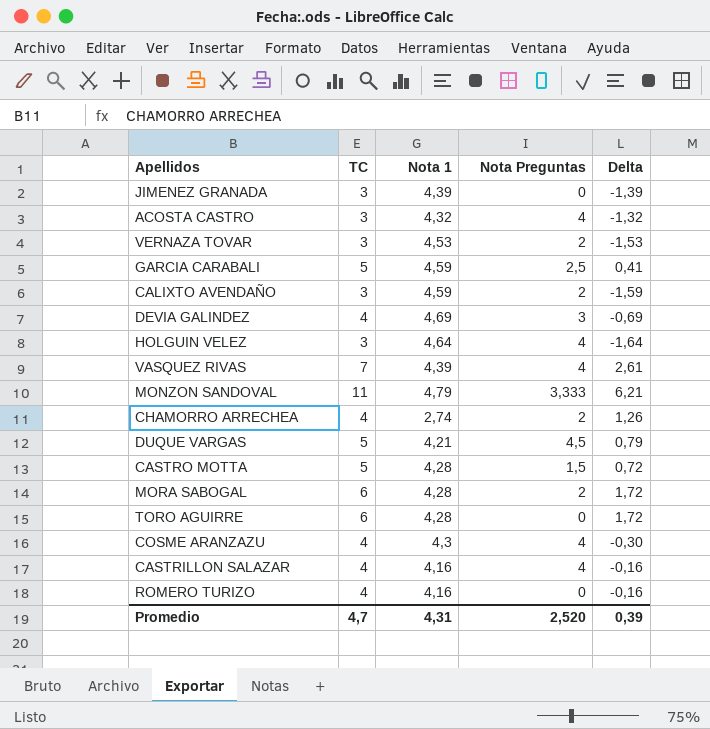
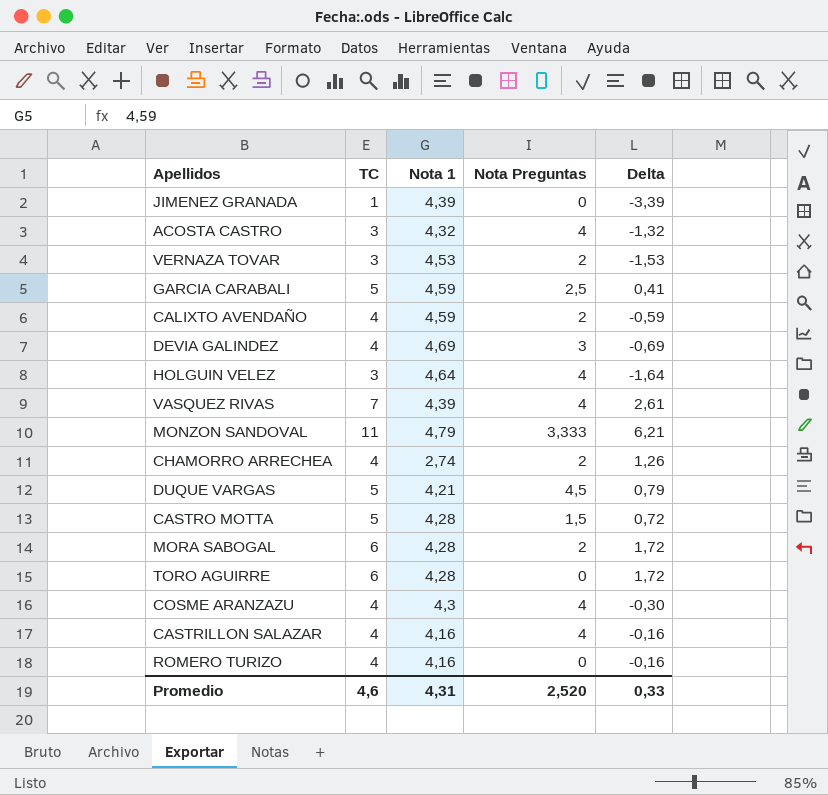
JIMENEZ GRANADA | TC: 3 -> 1
JIMENEZ GRANADA | Delta: -1,39 -> -3,39
CALIXTO AVENDAÑO | TC: 3 -> 4
CALIXTO AVENDAÑO | Delta: -1,59 -> -0,59
Promedio | TC: 4,7 -> 4,6
Promedio | Delta: 0,39 -> 0,33

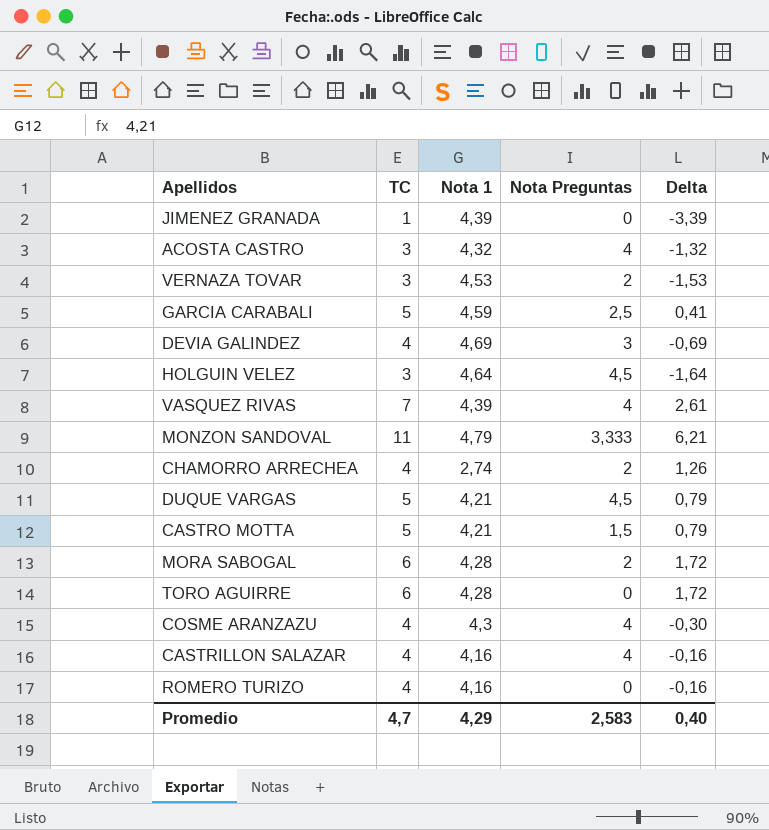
row CALIXTO AVENDAÑO: 4 | 4,59 | 2 | -0,59 -> none
HOLGUIN VELEZ | Nota Preguntas: 4 -> 4,5
CASTRO MOTTA | Nota 1: 4,28 -> 4,21
CASTRO MOTTA | Delta: 0,72 -> 0,79
Promedio | TC: 4,6 -> 4,7
Promedio | Nota 1: 4,31 -> 4,29
Promedio | Nota Preguntas: 2,520 -> 2,583
Promedio | Delta: 0,33 -> 0,40

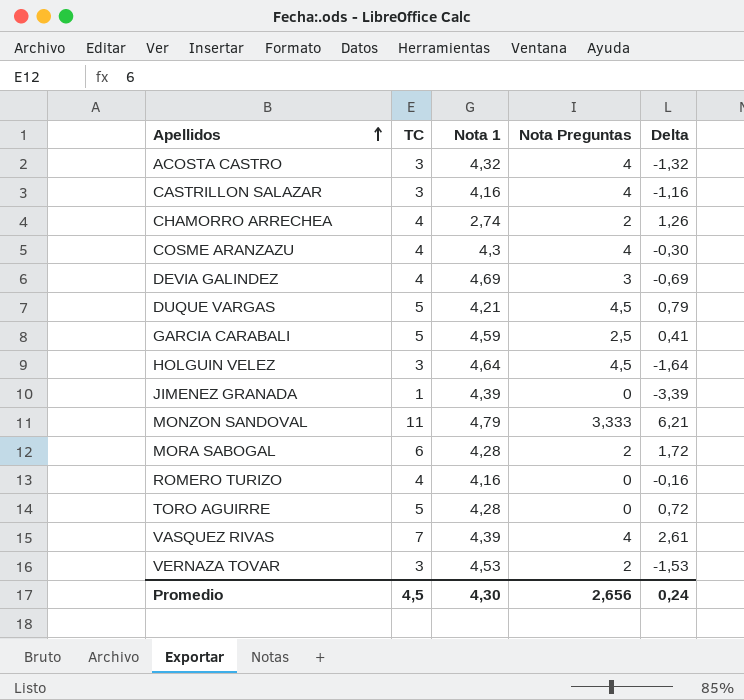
row order: none -> Apellidos ascending
row CASTRO MOTTA: 5 | 4,21 | 1,5 | 0,79 -> none
CASTRILLON SALAZAR | TC: 4 -> 3
CASTRILLON SALAZAR | Delta: -0,16 -> -1,16
TORO AGUIRRE | TC: 6 -> 5
TORO AGUIRRE | Delta: 1,72 -> 0,72
Promedio | TC: 4,7 -> 4,5
Promedio | Nota 1: 4,29 -> 4,30
Promedio | Nota Preguntas: 2,583 -> 2,656
Promedio | Delta: 0,40 -> 0,24

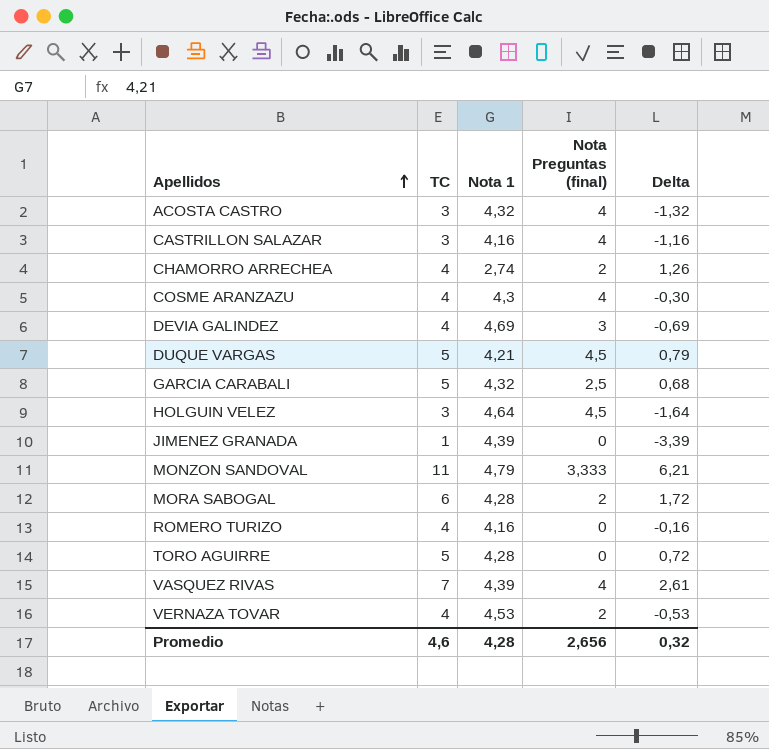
column name: Nota Preguntas -> Nota Preguntas (final)
GARCIA CARABALI | Nota 1: 4,59 -> 4,32
GARCIA CARABALI | Delta: 0,41 -> 0,68
VERNAZA TOVAR | TC: 3 -> 4
VERNAZA TOVAR | Delta: -1,53 -> -0,53
Promedio | TC: 4,5 -> 4,6
Promedio | Nota 1: 4,30 -> 4,28
Promedio | Delta: 0,24 -> 0,32

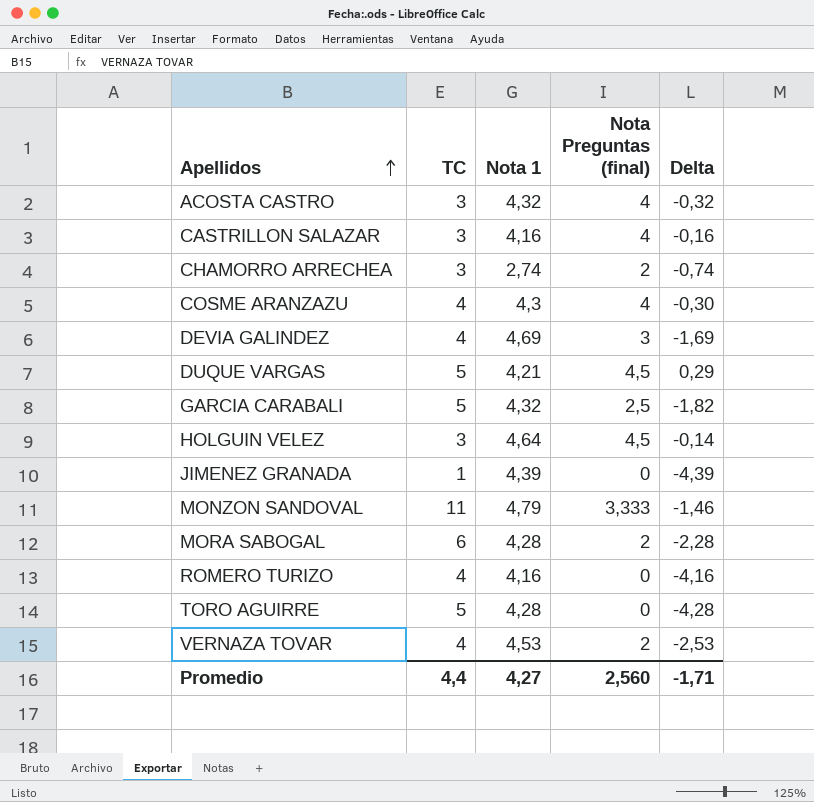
column Delta | formula: [TC] - [Nota 1] -> [Nota Preguntas (final)] - [Nota 1]
row VASQUEZ RIVAS: 7 | 4,39 | 4 | 2,61 -> none
CHAMORRO ARRECHEA | TC: 4 -> 3
Promedio | TC: 4,6 -> 4,4
Promedio | Nota 1: 4,28 -> 4,27
Promedio | Nota Preguntas (final): 2,656 -> 2,560
Promedio | Delta: 0,32 -> -1,71

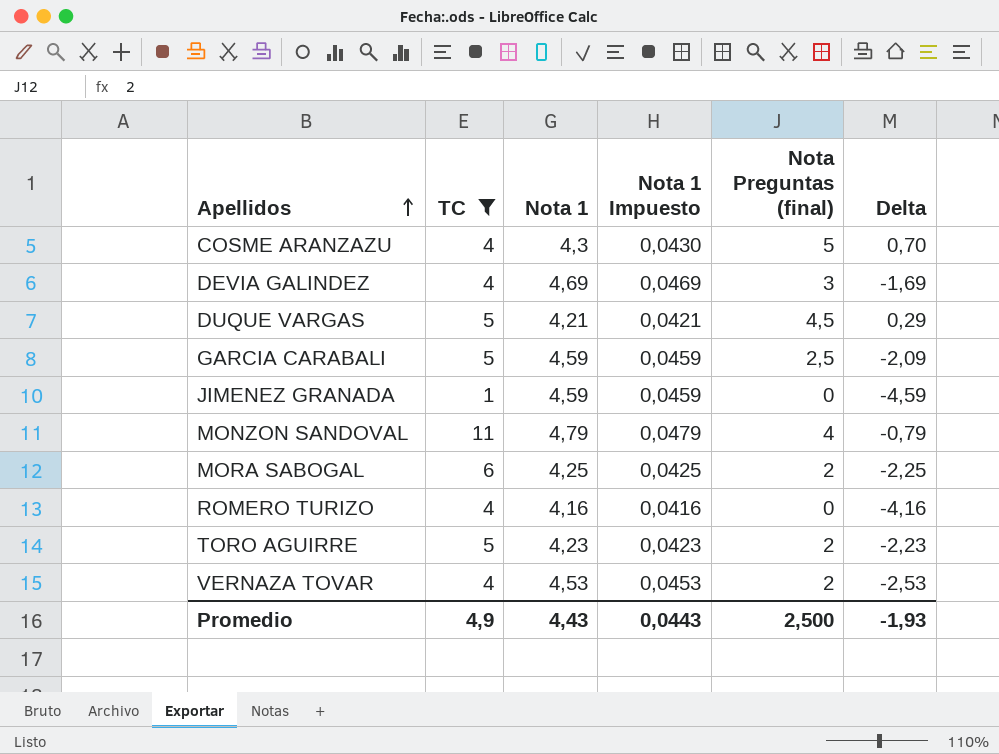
filter: none -> TC != 3
column Nota 1 Impuesto | formula: none -> [Nota 1] * 0,01
COSME ARANZAZU | Nota Preguntas (final): 4 -> 5
COSME ARANZAZU | Delta: -0,30 -> 0,70
GARCIA CARABALI | Nota 1: 4,32 -> 4,59
GARCIA CARABALI | Delta: -1,82 -> -2,09
JIMENEZ GRANADA | Nota 1: 4,39 -> 4,59
JIMENEZ GRANADA | Delta: -4,39 -> -4,59
MONZON SANDOVAL | Nota Preguntas (final): 3,333 -> 4
MONZON SANDOVAL | Delta: -1,46 -> -0,79
MORA SABOGAL | Nota 1: 4,28 -> 4,25
MORA SABOGAL | Delta: -2,28 -> -2,25
TORO AGUIRRE | Nota 1: 4,28 -> 4,23
TORO AGUIRRE | Nota Preguntas (final): 0 -> 2
TORO AGUIRRE | Delta: -4,28 -> -2,23
Promedio | TC: 4,4 -> 4,9
Promedio | Nota 1: 4,27 -> 4,43
Promedio | Nota Preguntas (final): 2,560 -> 2,500
Promedio | Delta: -1,71 -> -1,93

